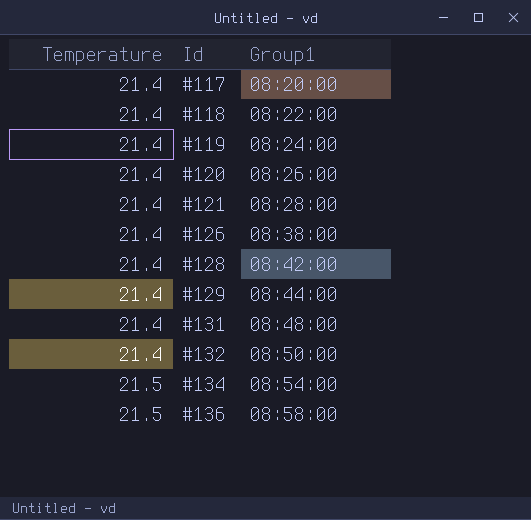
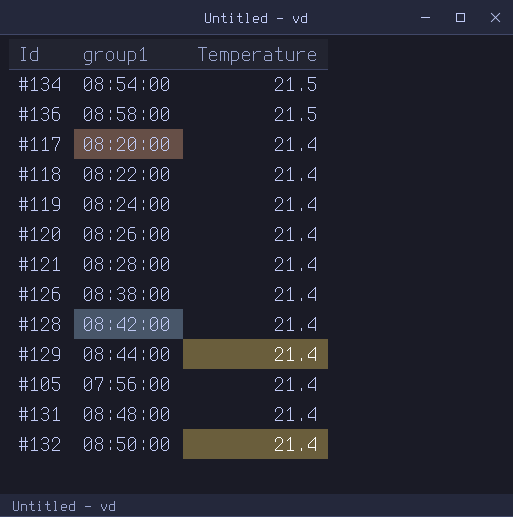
row order: Temperature ascending -> Temperature descending
column name: Group1 -> group1
column Temperature | position: 1 -> 3
row #105: none -> 07:56:00 | 21.4

